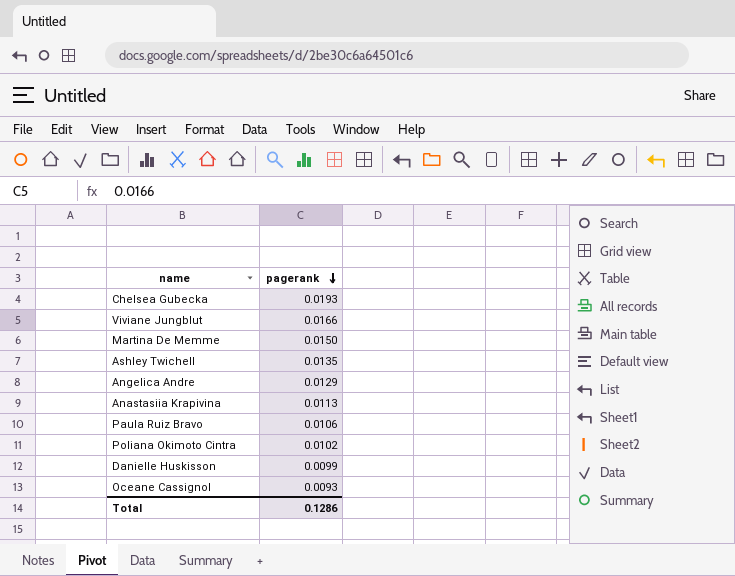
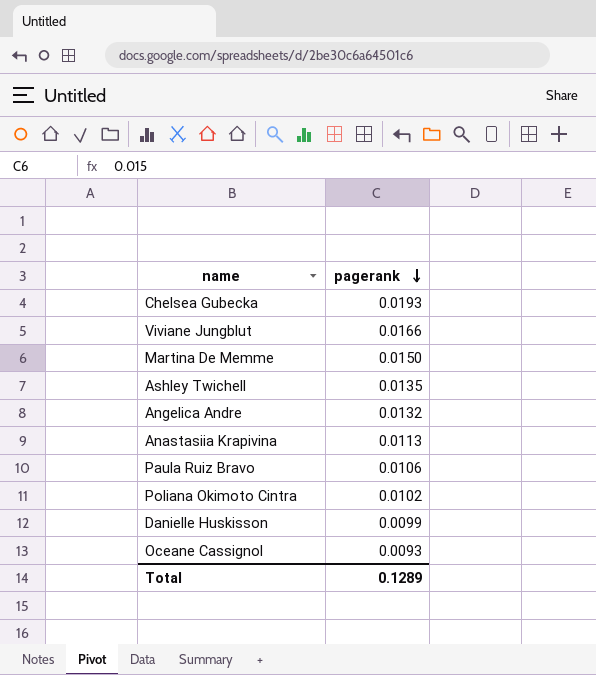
Angelica Andre | pagerank: 0.0129 -> 0.0132
Total | pagerank: 0.1286 -> 0.1289

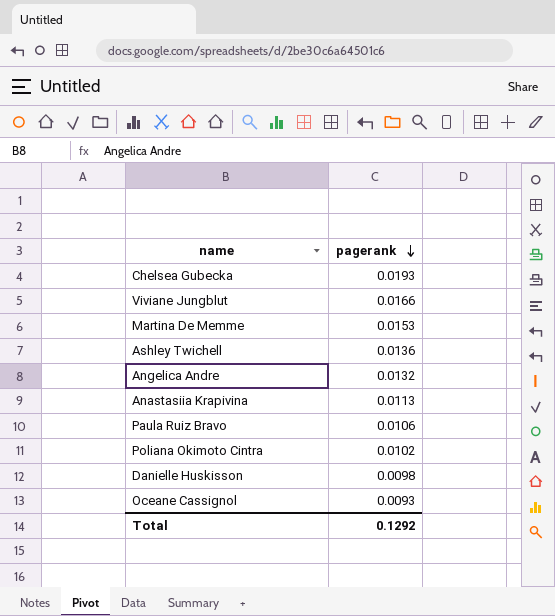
Martina De Memme | pagerank: 0.0150 -> 0.0153
Ashley Twichell | pagerank: 0.0135 -> 0.0136
Danielle Huskisson | pagerank: 0.0099 -> 0.0098
Total | pagerank: 0.1289 -> 0.1292

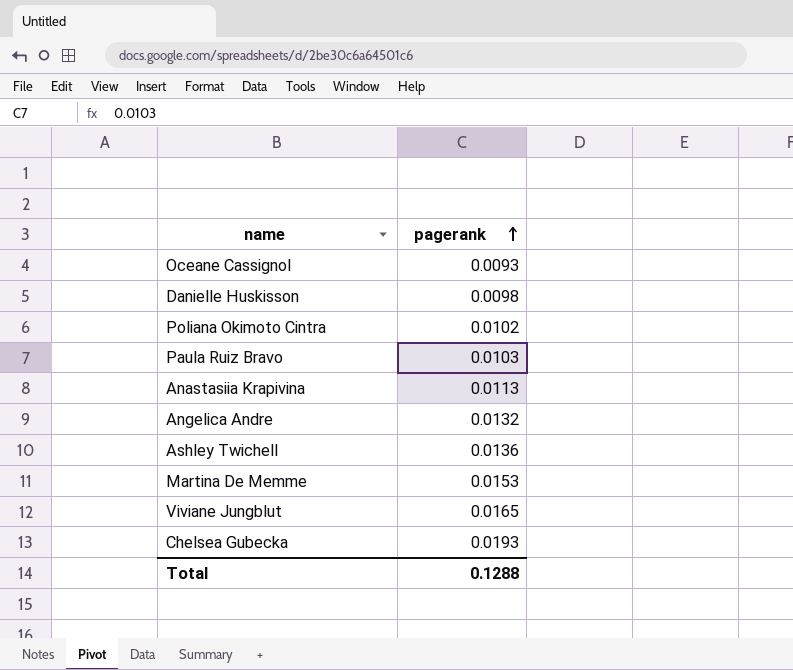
row order: pagerank descending -> pagerank ascending
Paula Ruiz Bravo | pagerank: 0.0106 -> 0.0103
Viviane Jungblut | pagerank: 0.0166 -> 0.0165
Total | pagerank: 0.1292 -> 0.1288

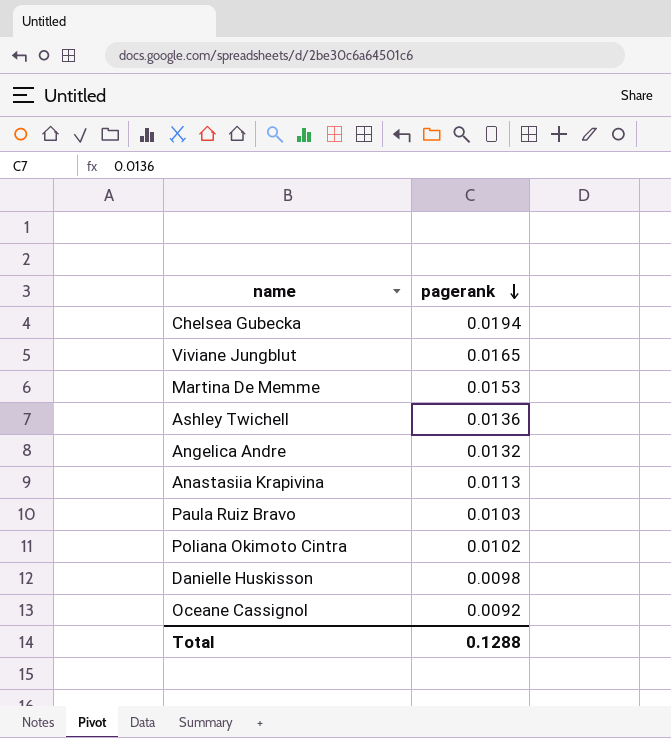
row order: pagerank ascending -> pagerank descending
Chelsea Gubecka | pagerank: 0.0193 -> 0.0194
Oceane Cassignol | pagerank: 0.0093 -> 0.0092

